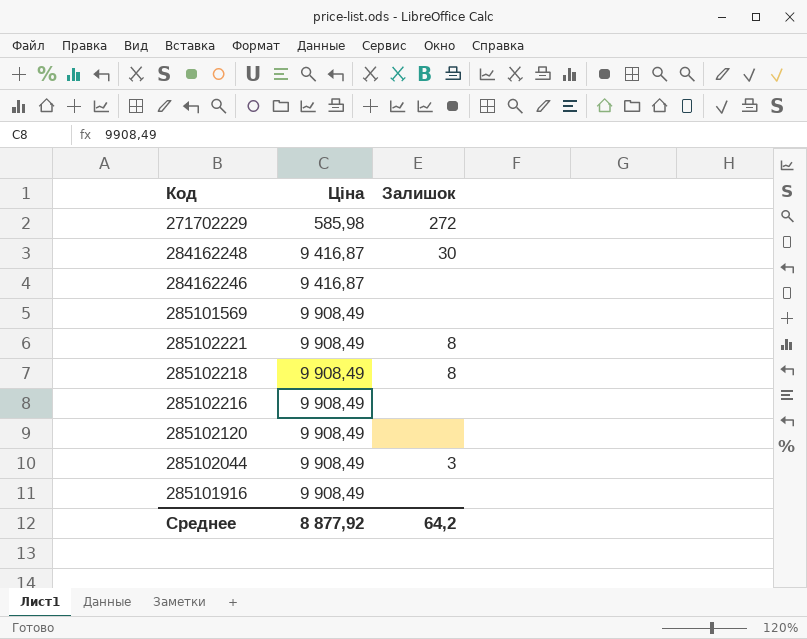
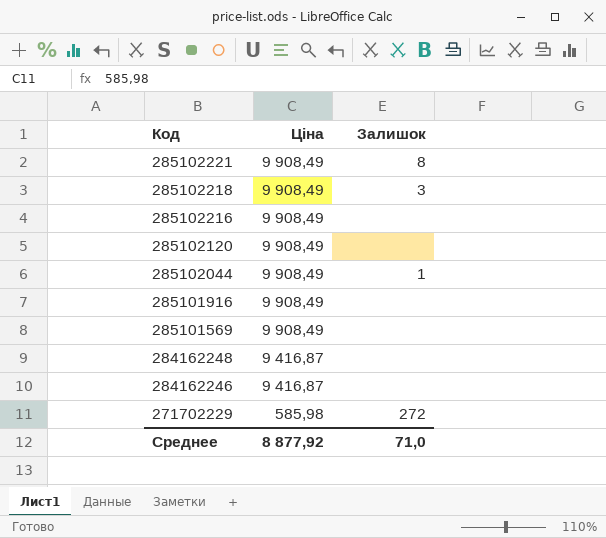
row order: Ціна ascending -> Код descending
285102218 | Залишок: 8 -> 3
285102044 | Залишок: 3 -> 1
284162248 | Залишок: 30 -> none
Среднее | Залишок: 64,2 -> 71,0

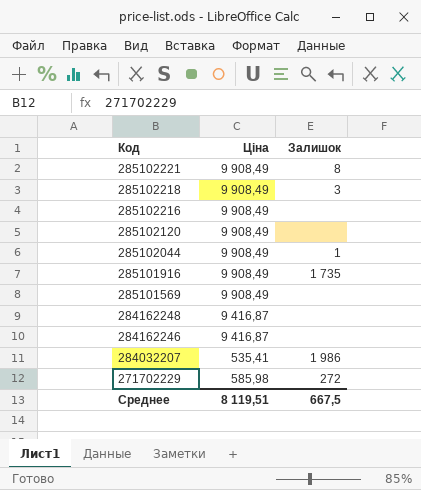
285101916 | Залишок: none -> 1 735
row 284032207: none -> 535,41 | 1 986
Среднее | Ціна: 8 877,92 -> 8 119,51
Среднее | Залишок: 71,0 -> 667,5

